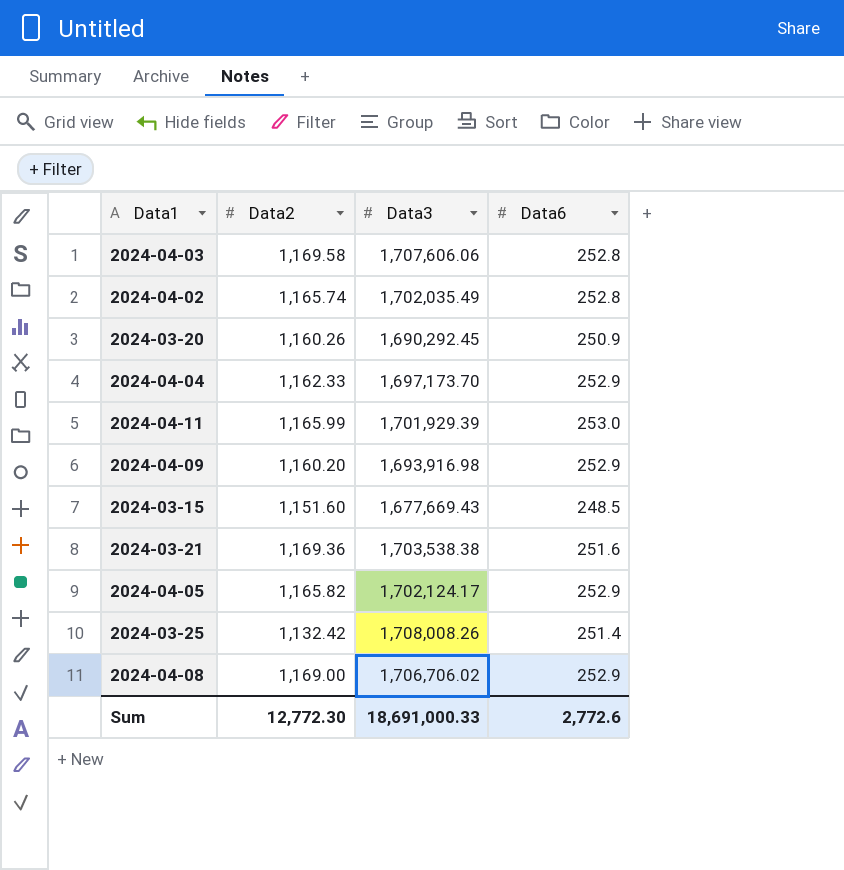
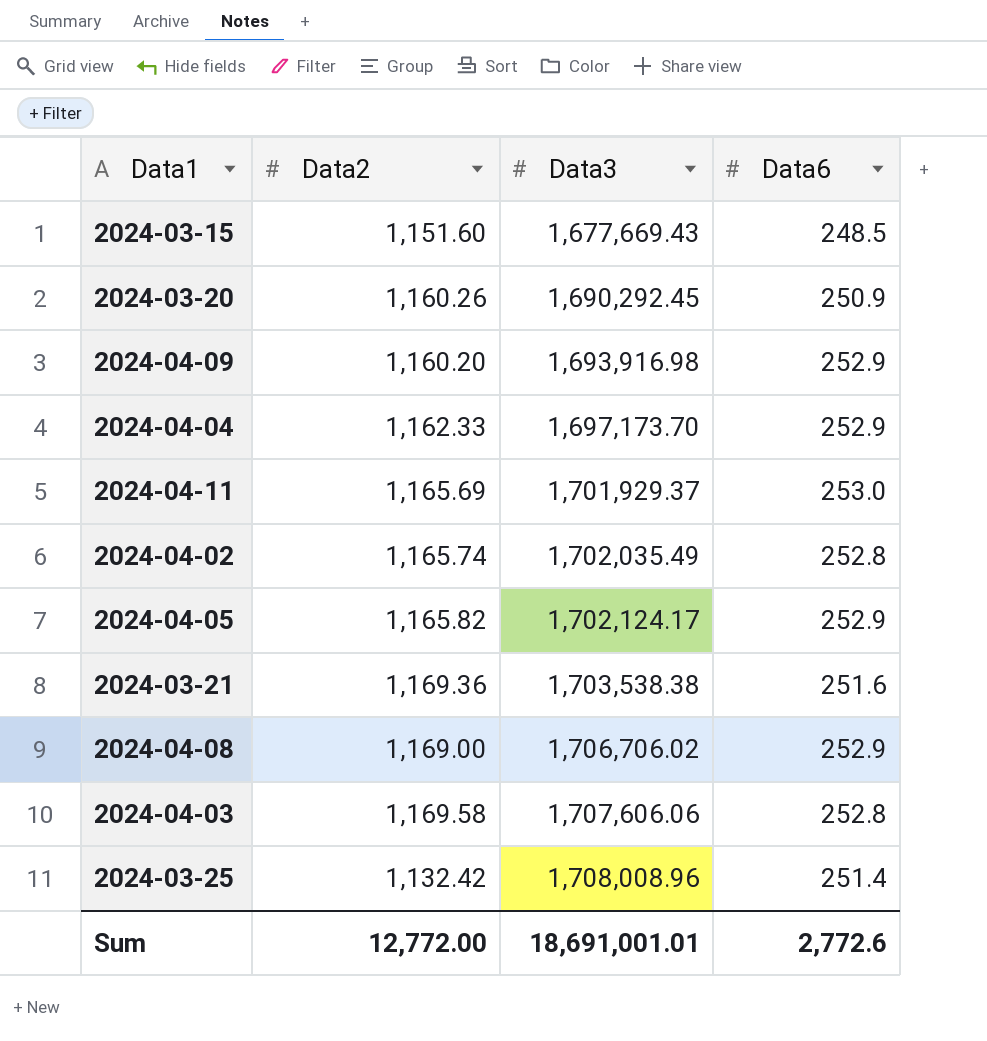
row order: none -> Data3 ascending
2024-04-11 | Data2: 1,165.99 -> 1,165.69
2024-04-11 | Data3: 1,701,929.39 -> 1,701,929.37
2024-03-25 | Data3: 1,708,008.26 -> 1,708,008.96
Sum | Data2: 12,772.30 -> 12,772.00
Sum | Data3: 18,691,000.33 -> 18,691,001.01

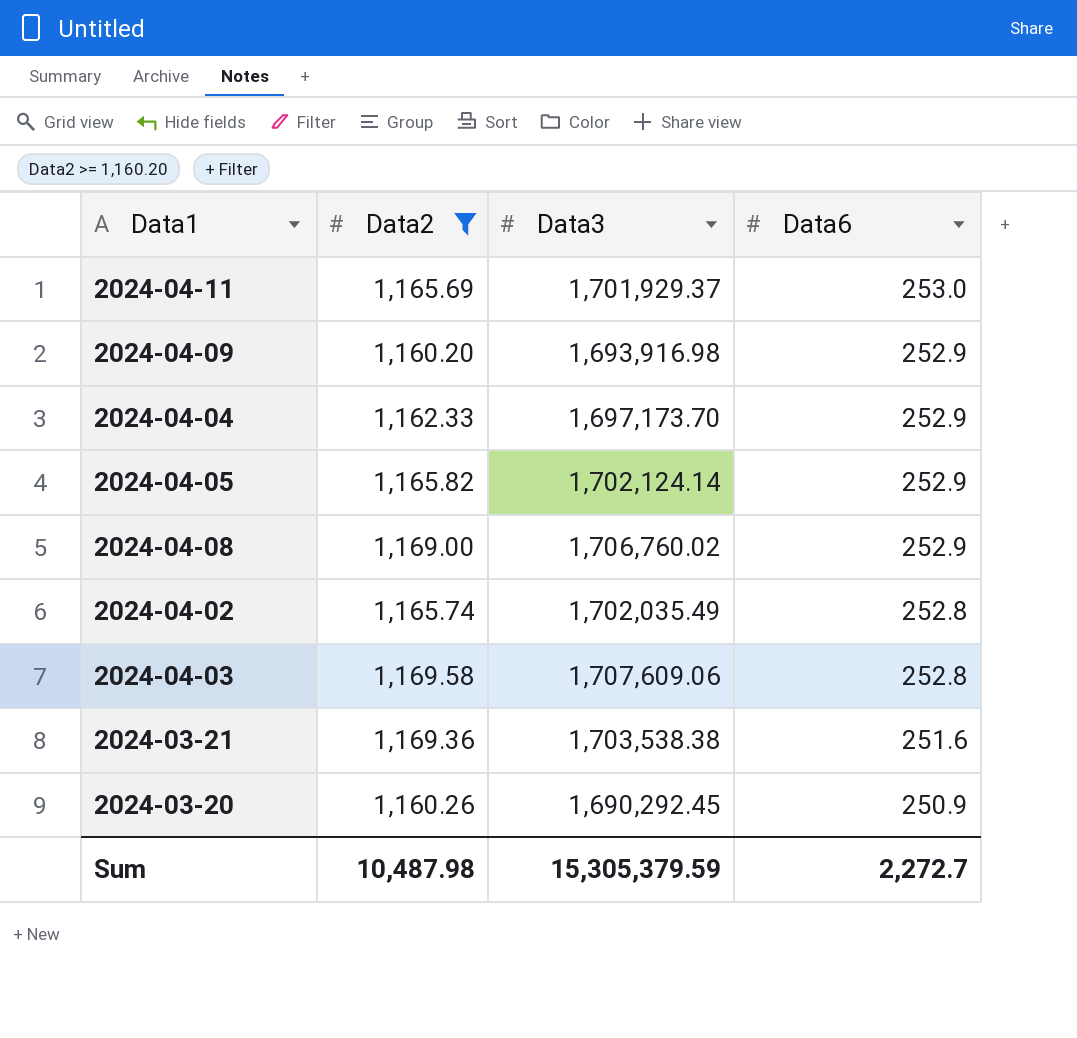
filter: none -> Data2 >= 1,160.20
row order: Data3 ascending -> Data6 descending
2024-04-05 | Data3: 1,702,124.17 -> 1,702,124.14
2024-04-08 | Data3: 1,706,706.02 -> 1,706,760.02
2024-04-03 | Data3: 1,707,606.06 -> 1,707,609.06
Sum | Data2: 12,772.00 -> 10,487.98
Sum | Data3: 18,691,001.01 -> 15,305,379.59
Sum | Data6: 2,772.6 -> 2,272.7

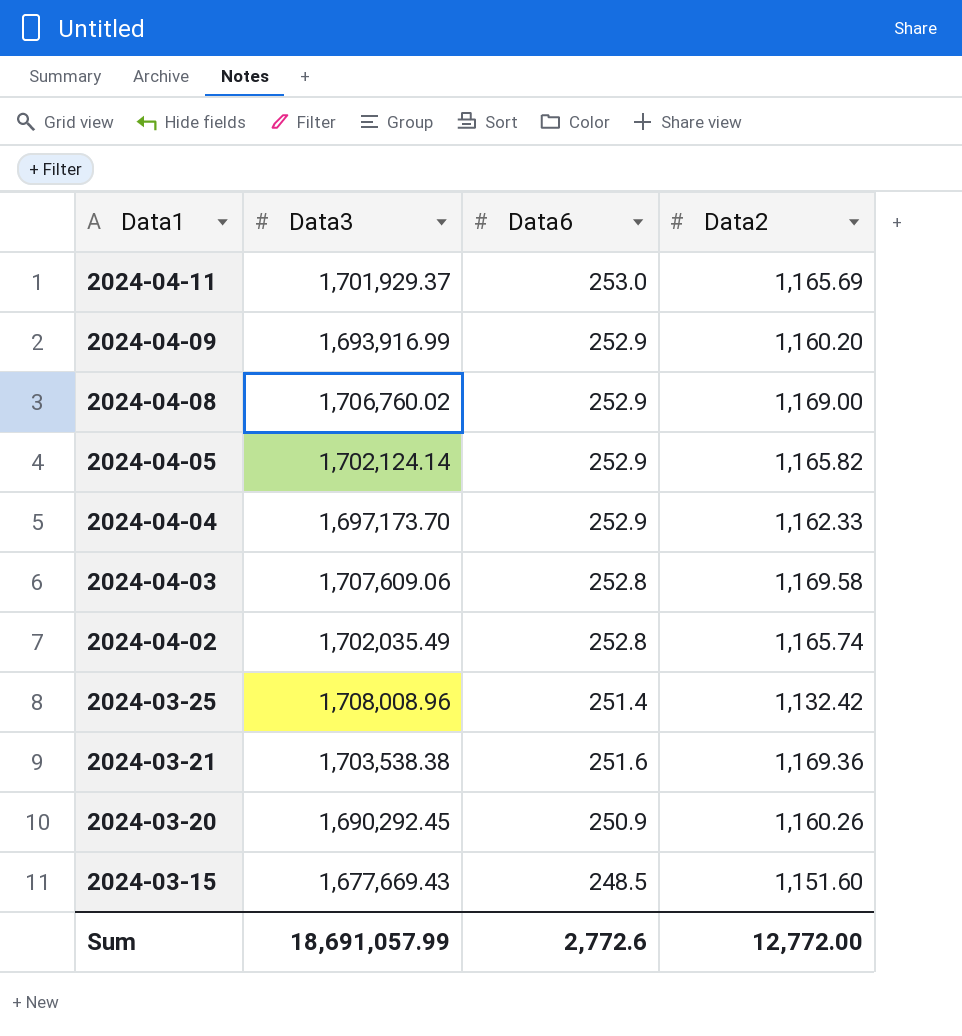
filter: Data2 >= 1,160.20 -> none
row order: Data6 descending -> Data1 descending
column Data2 | position: 2 -> 4
2024-04-09 | Data3: 1,693,916.98 -> 1,693,916.99
Sum | Data3: 15,305,379.59 -> 18,691,057.99
Sum | Data6: 2,272.7 -> 2,772.6
Sum | Data2: 10,487.98 -> 12,772.00

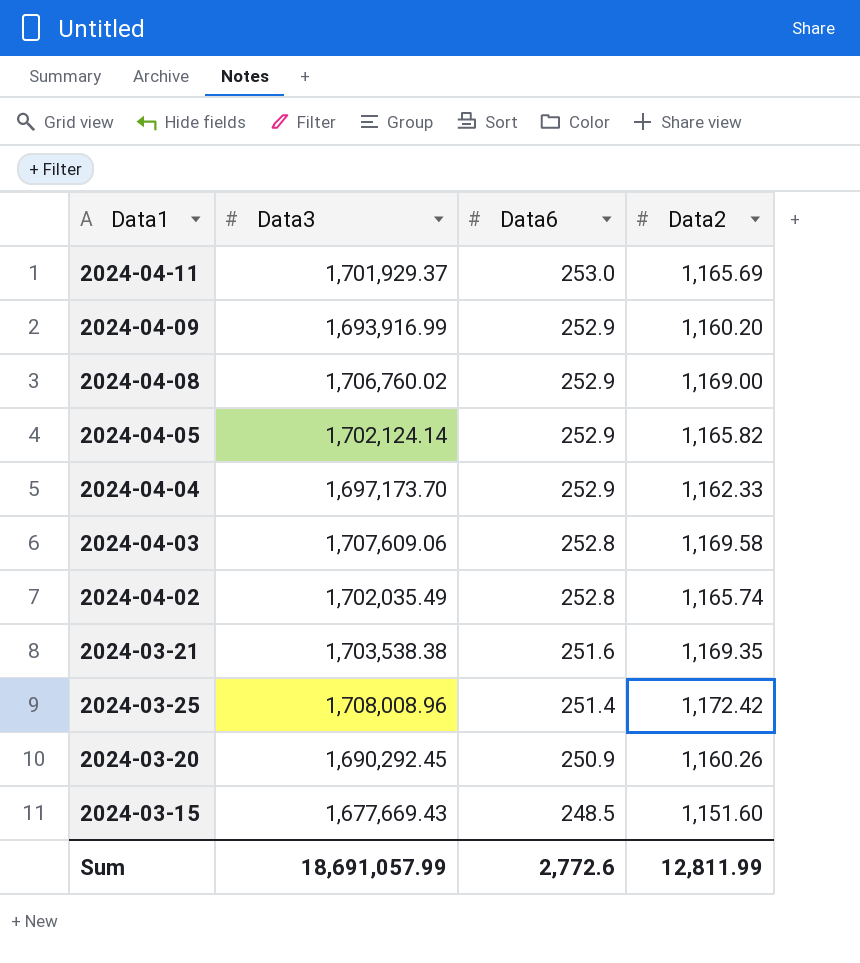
row order: Data1 descending -> Data6 descending
2024-03-21 | Data2: 1,169.36 -> 1,169.35
2024-03-25 | Data2: 1,132.42 -> 1,172.42
Sum | Data2: 12,772.00 -> 12,811.99

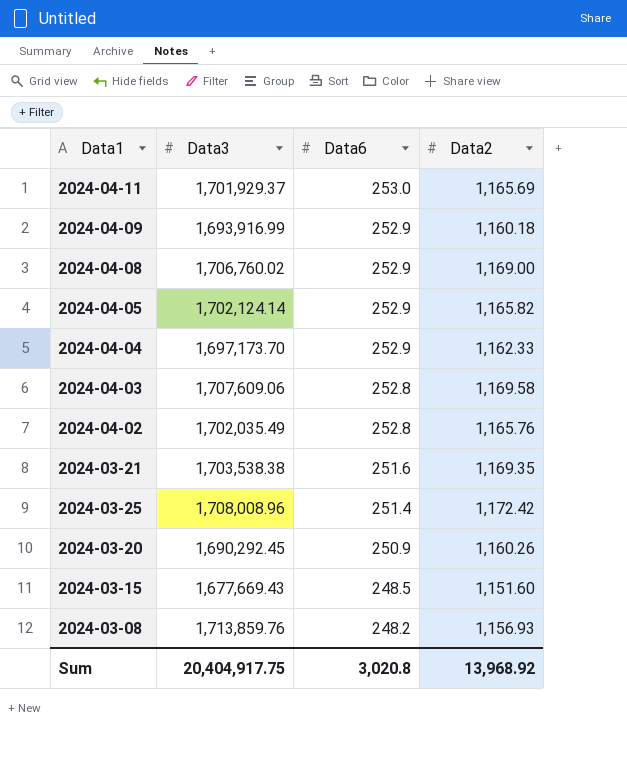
2024-04-09 | Data2: 1,160.20 -> 1,160.18
2024-04-02 | Data2: 1,165.74 -> 1,165.76
row 2024-03-08: none -> 1,713,859.76 | 248.2 | 1,156.93
Sum | Data3: 18,691,057.99 -> 20,404,917.75
Sum | Data6: 2,772.6 -> 3,020.8
Sum | Data2: 12,811.99 -> 13,968.92

